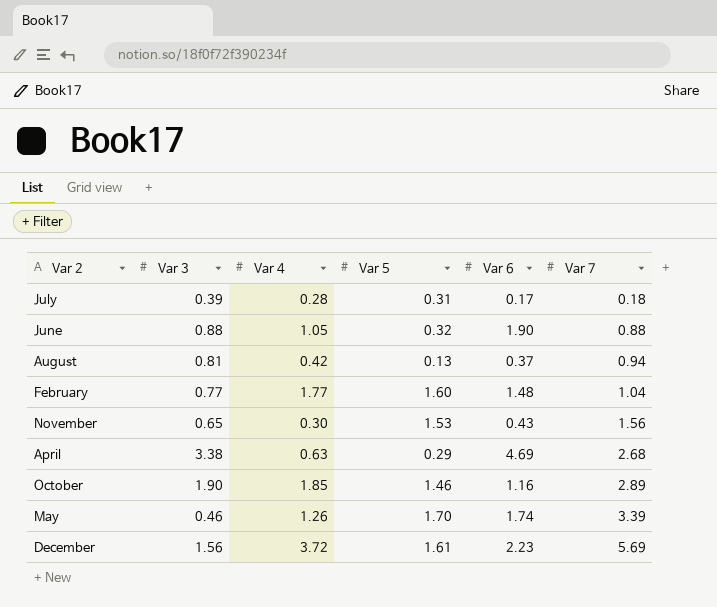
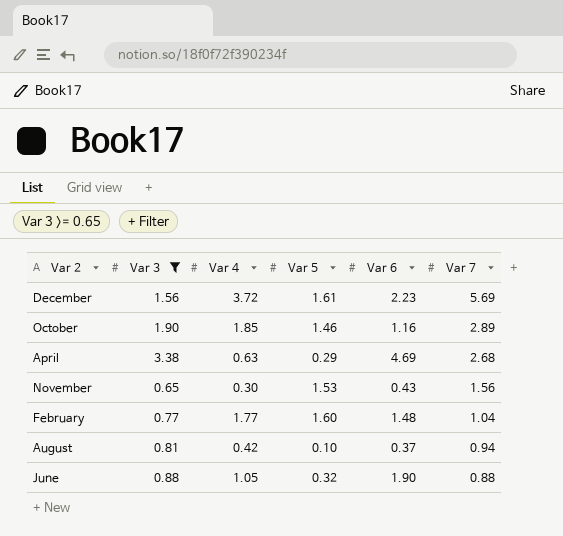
filter: none -> Var 3 >= 0.65
row order: Var 7 ascending -> Var 7 descending
August | Var 5: 0.13 -> 0.10

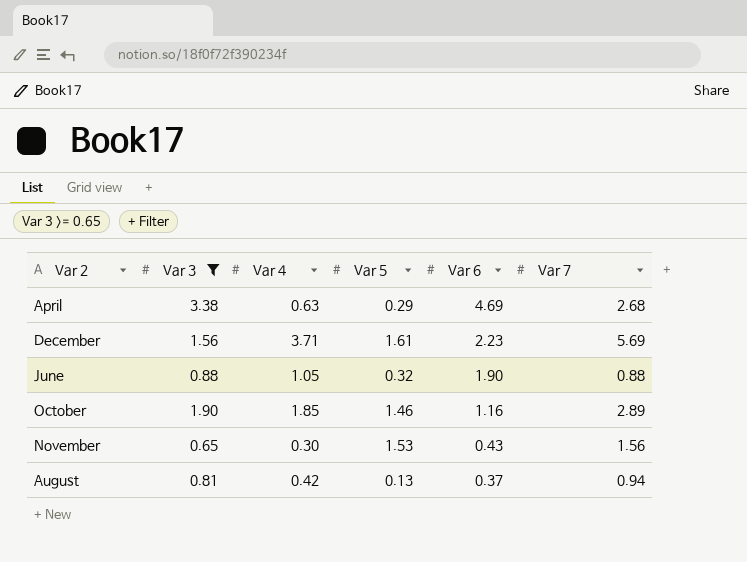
row order: Var 7 descending -> Var 6 descending
row February: 0.77 | 1.77 | 1.60 | 1.48 | 1.04 -> none
December | Var 4: 3.72 -> 3.71
August | Var 5: 0.10 -> 0.13

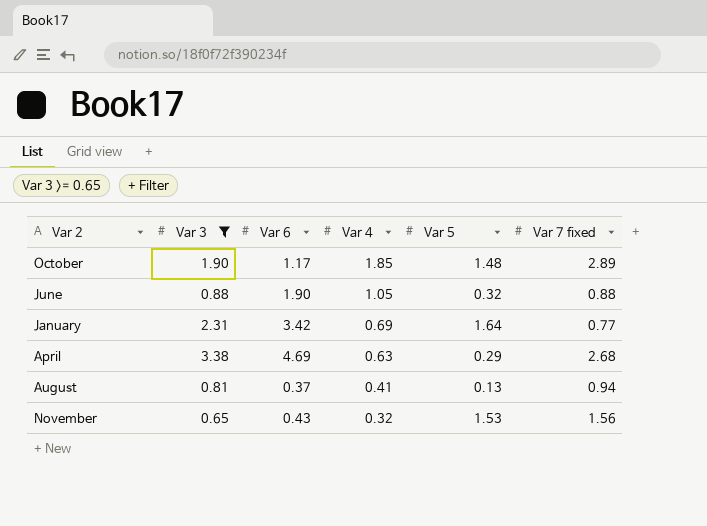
row order: Var 6 descending -> Var 4 descending
column Var 6 | position: 5 -> 3
column name: Var 7 -> Var 7 fixed
row December: 1.56 | 3.71 | 1.61 | 2.23 | 5.69 -> none
October | Var 6: 1.16 -> 1.17
October | Var 5: 1.46 -> 1.48
row January: none -> 2.31 | 3.42 | 0.69 | 1.64 | 0.77
August | Var 4: 0.42 -> 0.41
November | Var 4: 0.30 -> 0.32

